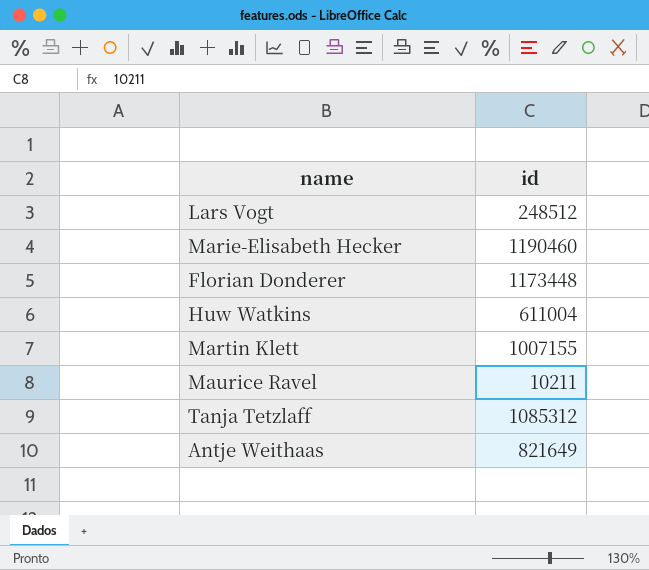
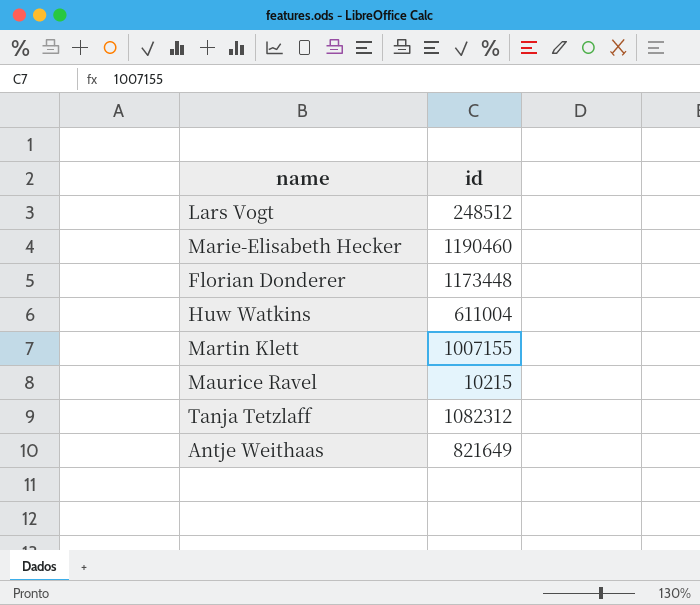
Maurice Ravel | id: 10211 -> 10215
Tanja Tetzlaff | id: 1085312 -> 1082312

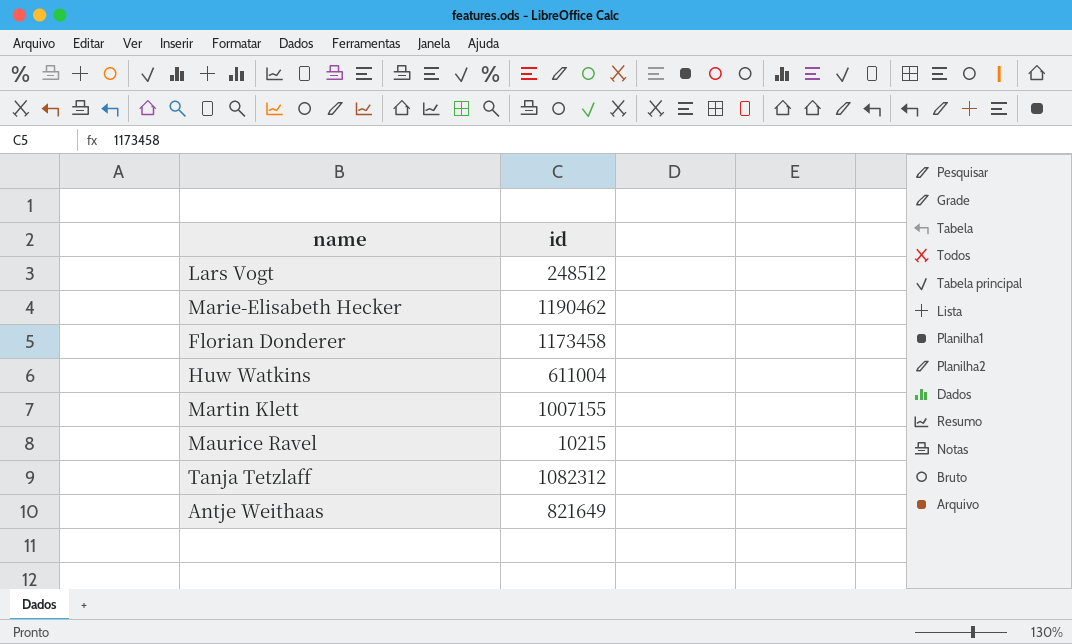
Marie-Elisabeth Hecker | id: 1190460 -> 1190462
Florian Donderer | id: 1173448 -> 1173458

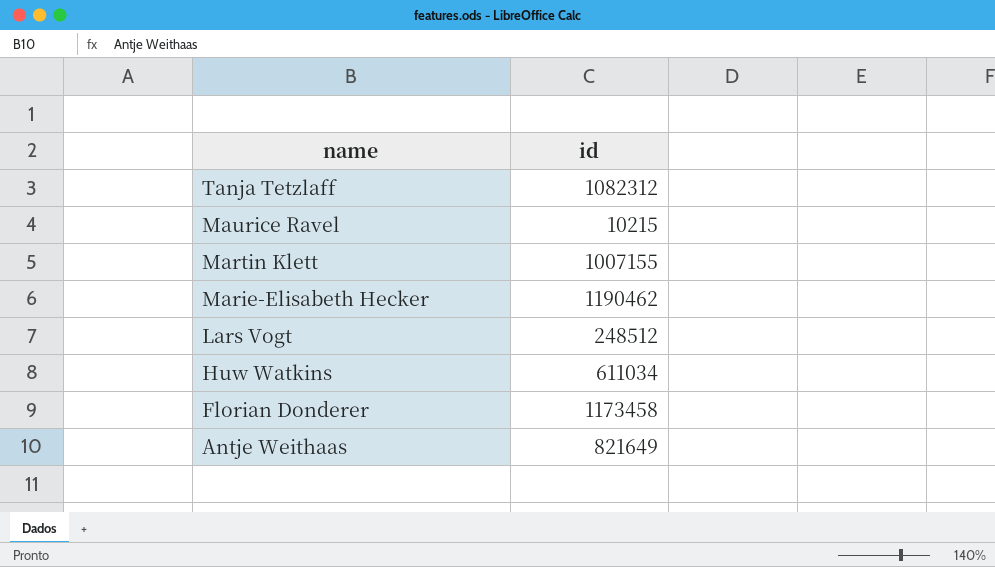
row order: none -> name descending
Huw Watkins | id: 611004 -> 611034

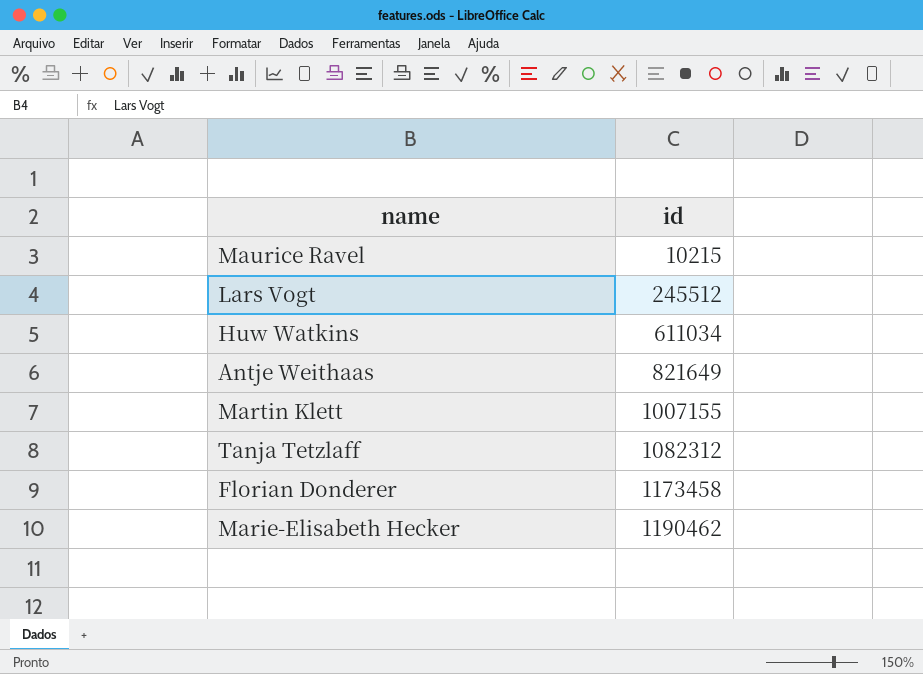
row order: name descending -> id ascending
Lars Vogt | id: 248512 -> 245512

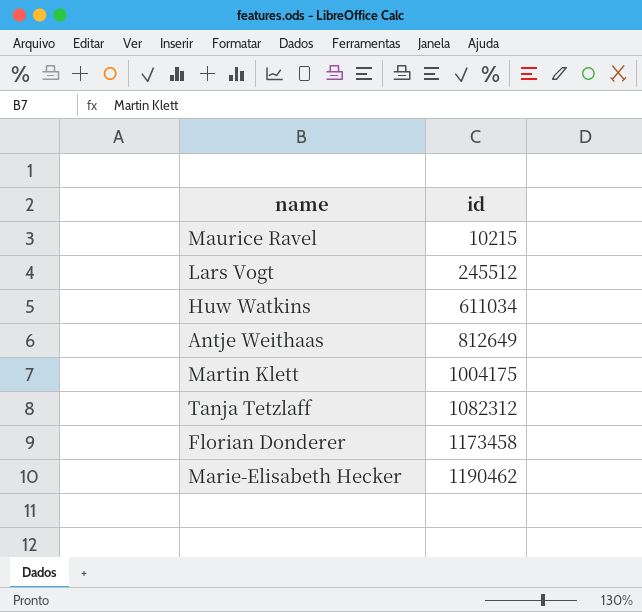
Antje Weithaas | id: 821649 -> 812649
Martin Klett | id: 1007155 -> 1004175

